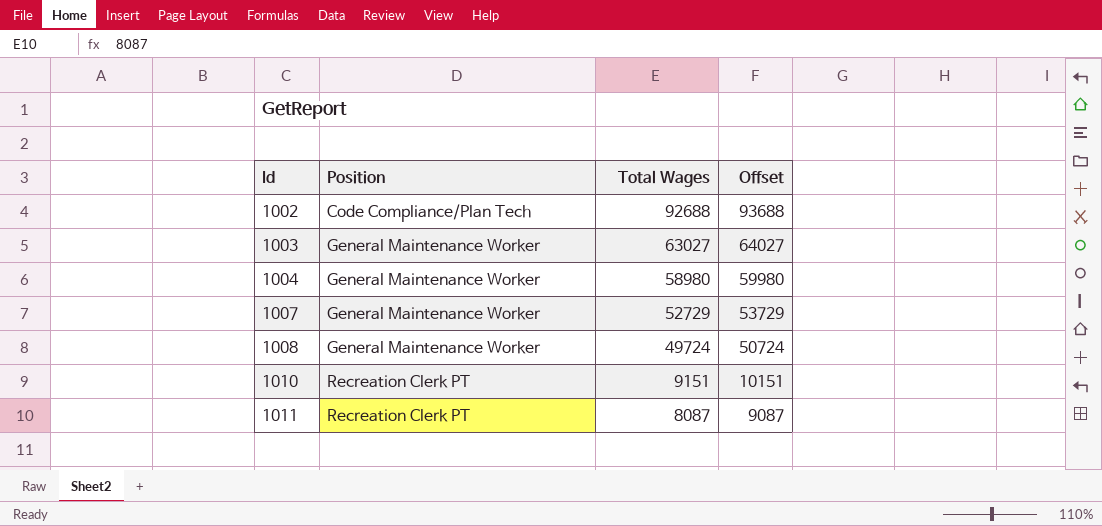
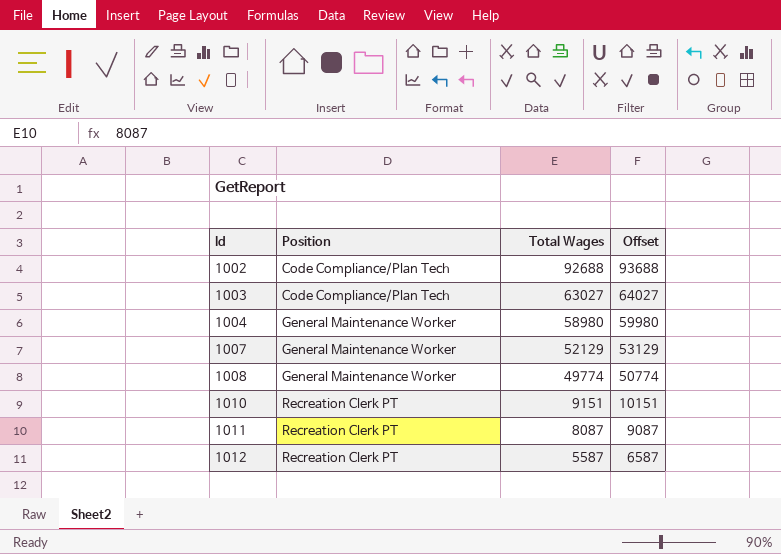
1003 | Position: General Maintenance Worker -> Code Compliance/Plan Tech
1007 | Total Wages: 52729 -> 52129
1007 | Offset: 53729 -> 53129
1008 | Total Wages: 49724 -> 49774
1008 | Offset: 50724 -> 50774
row 1012: none -> Recreation Clerk PT | 5587 | 6587

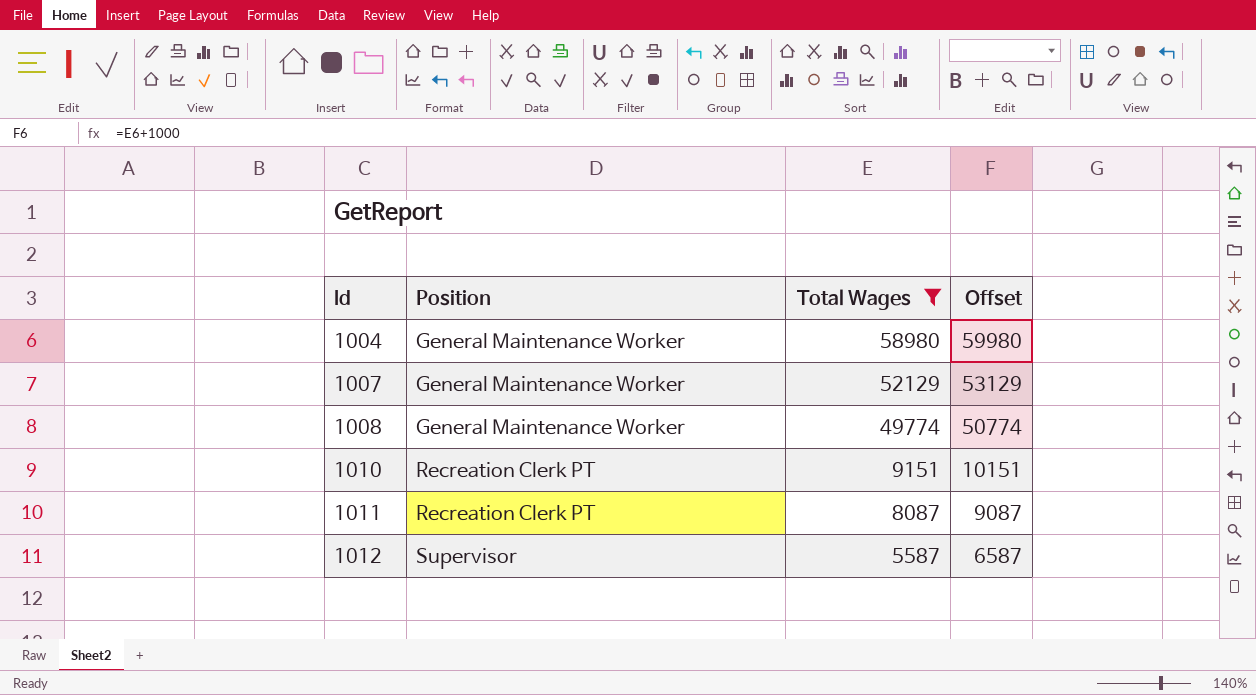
filter: none -> Total Wages <= 58980
1012 | Position: Recreation Clerk PT -> Supervisor

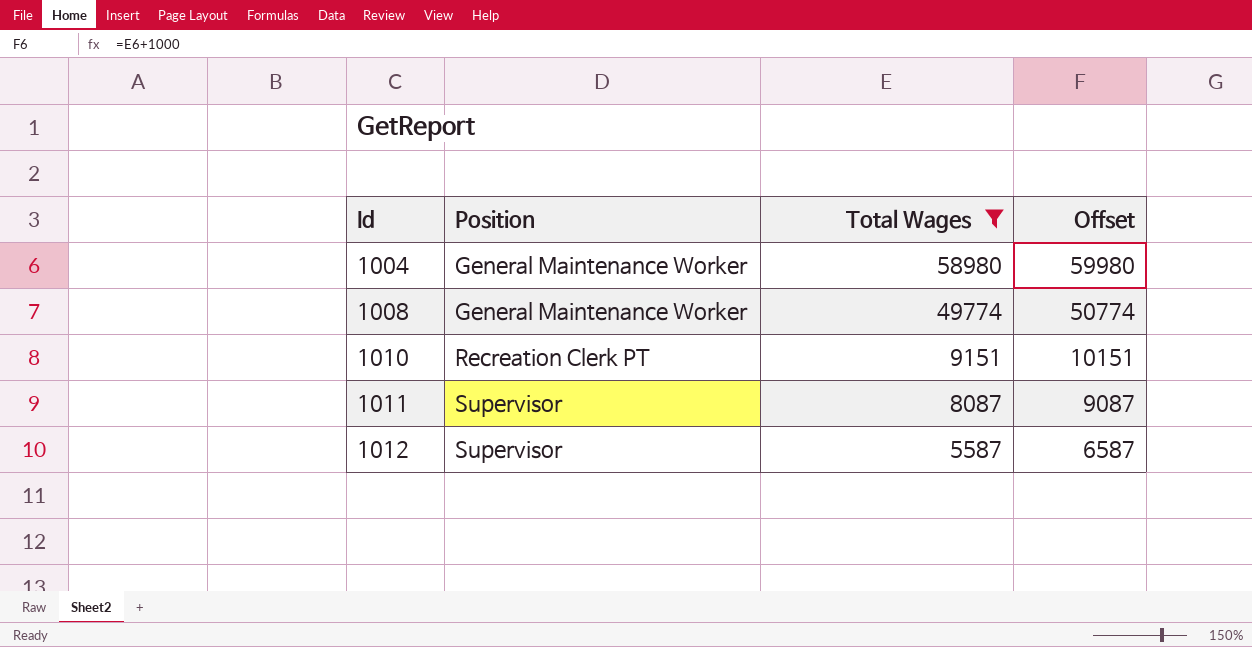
row 1007: General Maintenance Worker | 52129 | 53129 -> none
1011 | Position: Recreation Clerk PT -> Supervisor

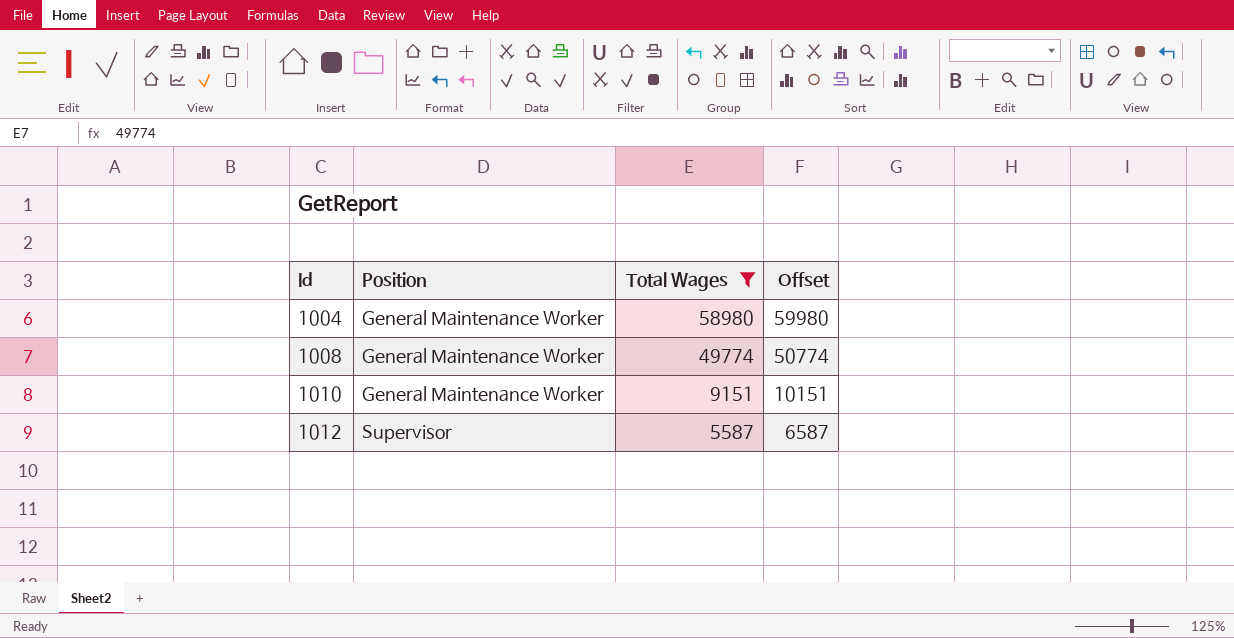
row 1011: Supervisor | 8087 | 9087 -> none
1010 | Position: Recreation Clerk PT -> General Maintenance Worker

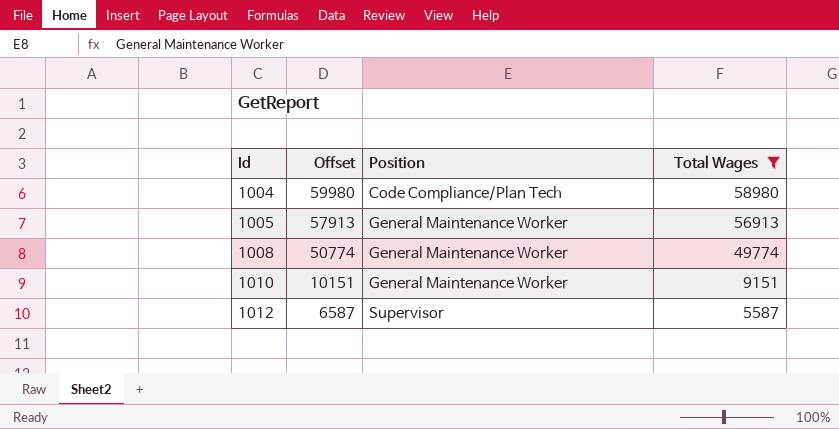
column Offset | position: 4 -> 2
1004 | Position: General Maintenance Worker -> Code Compliance/Plan Tech
row 1005: none -> 57913 | General Maintenance Worker | 56913

